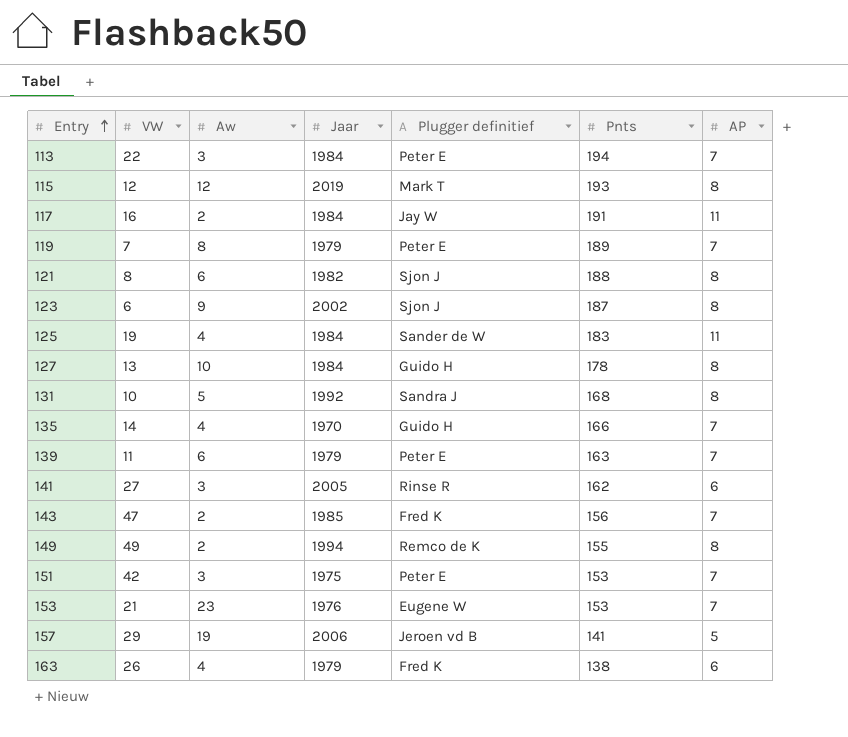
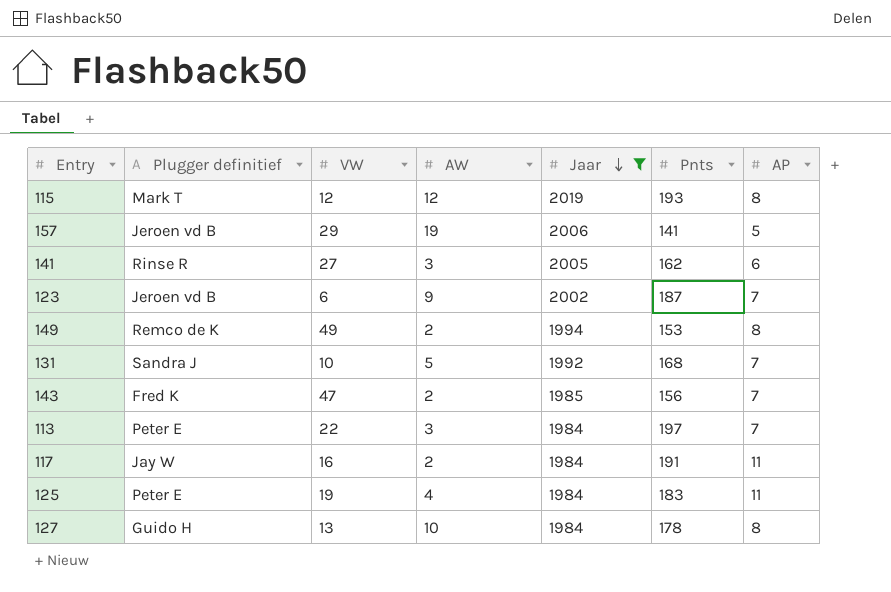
filter: none -> Jaar >= 1984
row order: Entry ascending -> Jaar descending
column Plugger definitief | position: 5 -> 2
column name: Aw -> AW
123 | Plugger definitief: Sjon J -> Jeroen vd B
123 | AP: 8 -> 7
149 | Pnts: 155 -> 153
131 | AP: 8 -> 7
113 | Pnts: 194 -> 197
125 | Plugger definitief: Sander de W -> Peter E

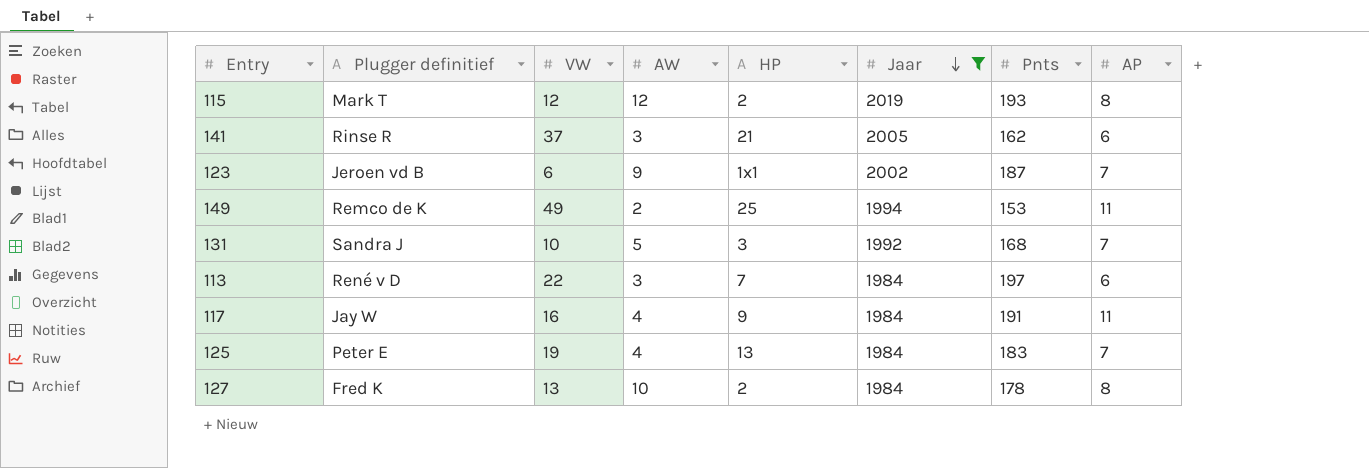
column HP | position: none -> 5
row 157: Jeroen vd B | 29 | 19 | 2006 | 141 | 5 -> none
row 143: Fred K | 47 | 2 | 1985 | 156 | 7 -> none
141 | VW: 27 -> 37
149 | AP: 8 -> 11
113 | Plugger definitief: Peter E -> René v D
113 | AP: 7 -> 6
117 | AW: 2 -> 4
125 | AP: 11 -> 7
127 | Plugger definitief: Guido H -> Fred K

